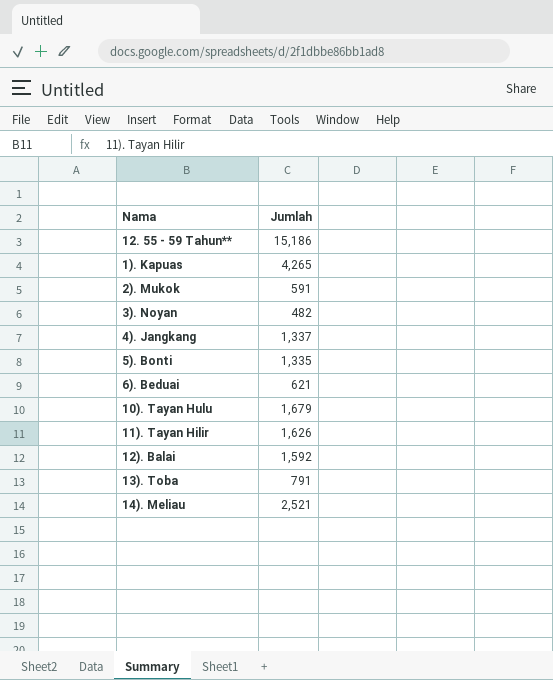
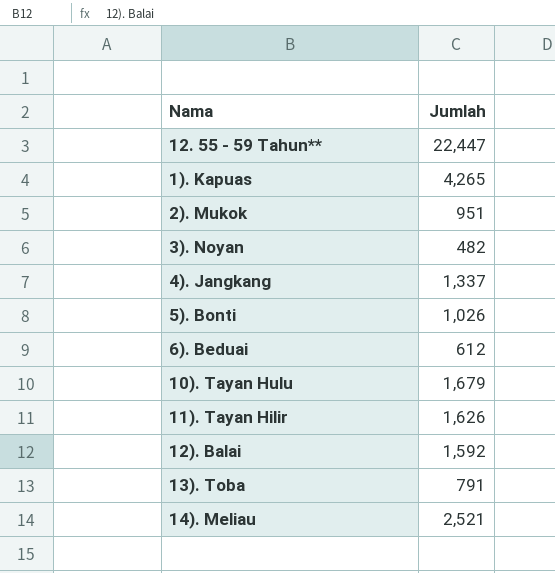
12. 55 - 59 Tahun** | Jumlah: 15,186 -> 22,447
2). Mukok | Jumlah: 591 -> 951
5). Bonti | Jumlah: 1,335 -> 1,026
6). Beduai | Jumlah: 621 -> 612

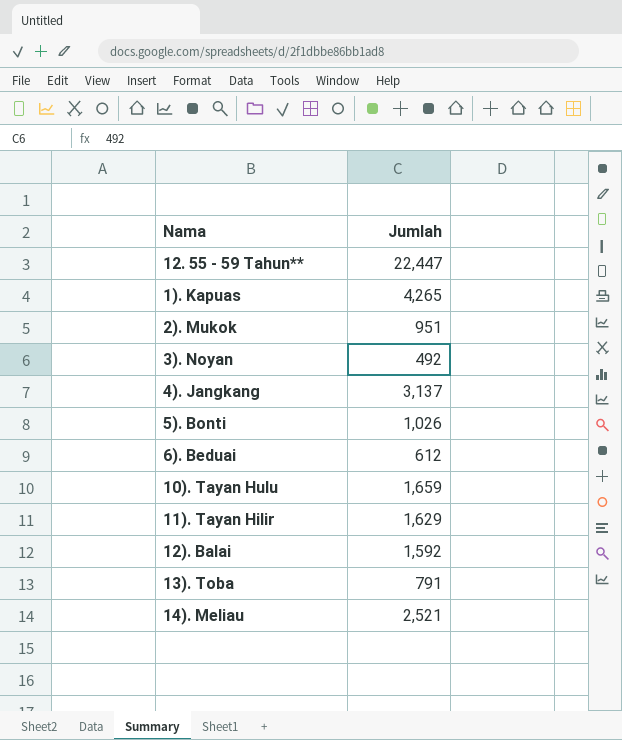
3). Noyan | Jumlah: 482 -> 492
4). Jangkang | Jumlah: 1,337 -> 3,137
10). Tayan Hulu | Jumlah: 1,679 -> 1,659
11). Tayan Hilir | Jumlah: 1,626 -> 1,629

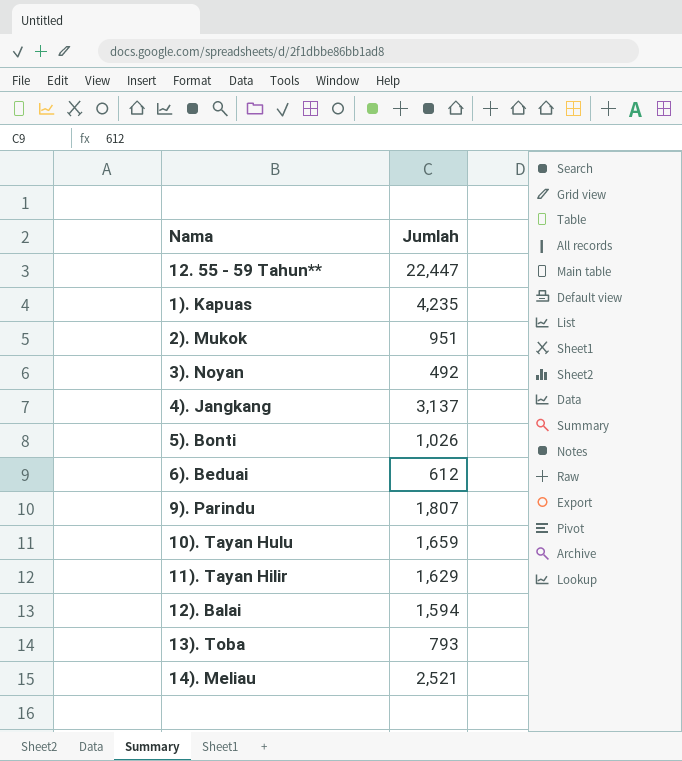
1). Kapuas | Jumlah: 4,265 -> 4,235
row 9). Parindu: none -> 1,807
12). Balai | Jumlah: 1,592 -> 1,594
13). Toba | Jumlah: 791 -> 793

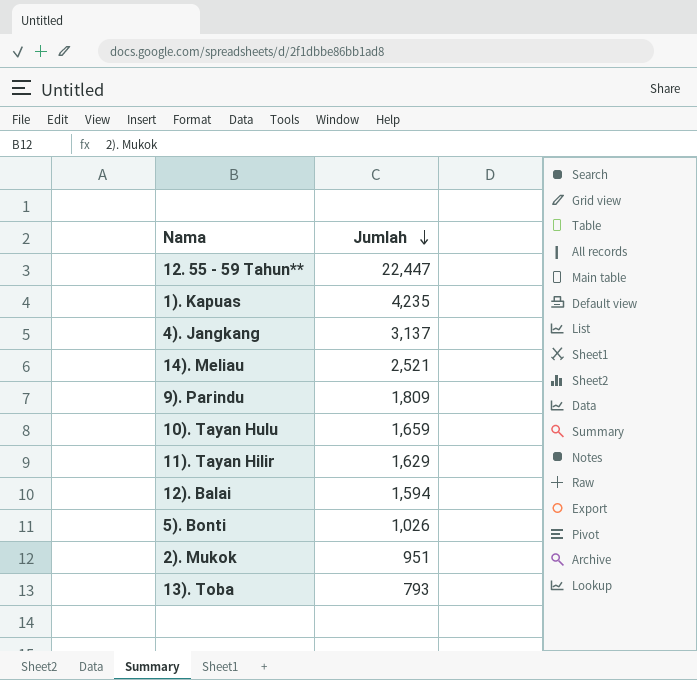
row order: none -> Jumlah descending
row 3). Noyan: 492 -> none
row 6). Beduai: 612 -> none
9). Parindu | Jumlah: 1,807 -> 1,809

